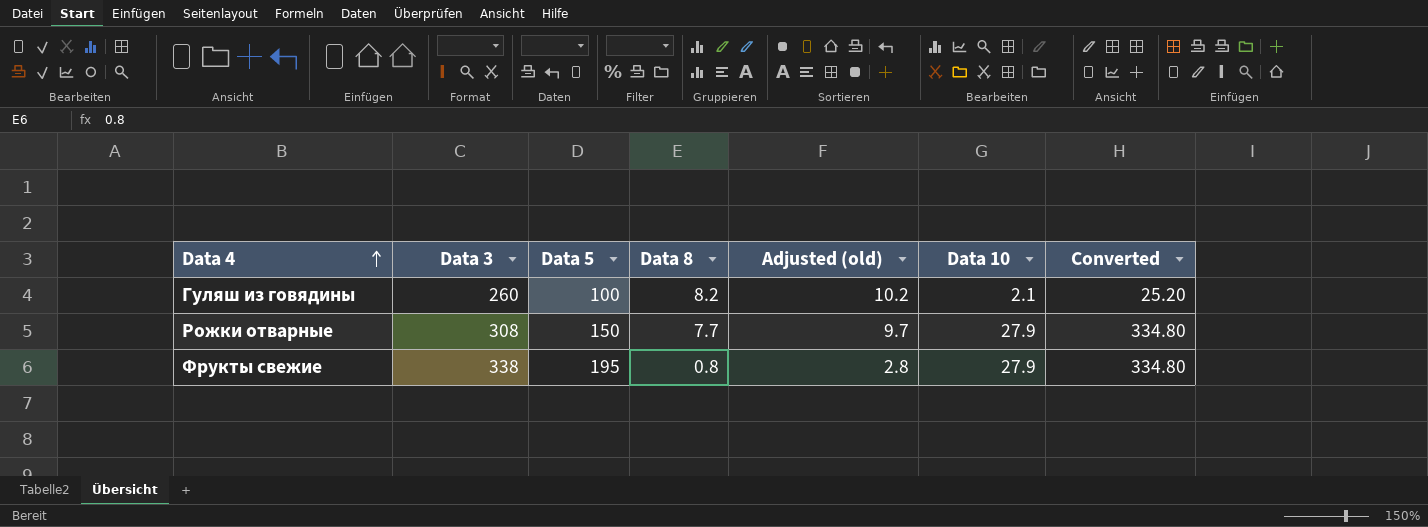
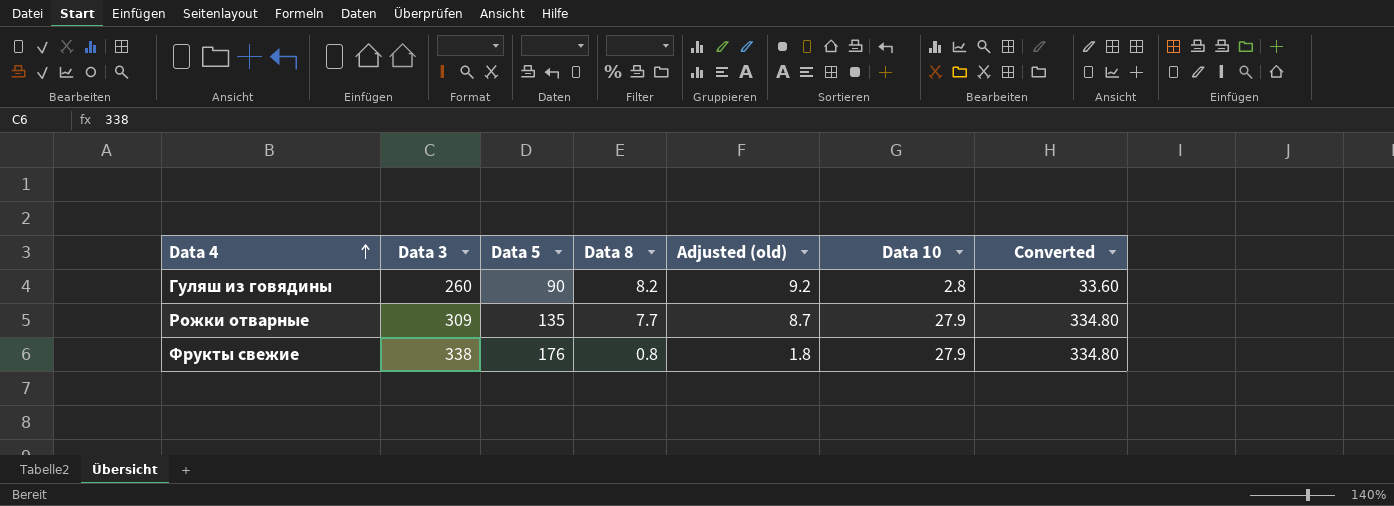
column Adjusted (old) | formula: [Data 8] + 2 -> [Data 8] + 1
Гуляш из говядины | Data 5: 100 -> 90
Гуляш из говядины | Data 10: 2.1 -> 2.8
Гуляш из говядины | Converted: 25.20 -> 33.60
Рожки отварные | Data 3: 308 -> 309
Рожки отварные | Data 5: 150 -> 135
Фрукты свежие | Data 5: 195 -> 176

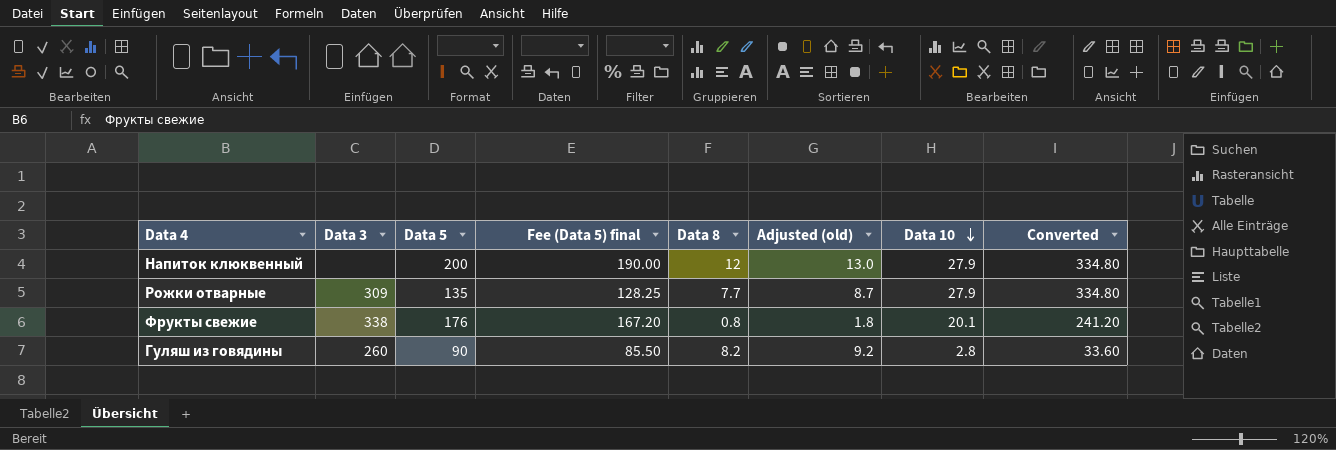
row order: Data 4 ascending -> Data 10 descending
column Fee (Data 5) final | formula: none -> [Data 5] * 0.95
row Напиток клюквенный: none -> none | 200 | 190.00 | 12 | 13.0 | 27.9 | 334.80
Фрукты свежие | Data 10: 27.9 -> 20.1
Фрукты свежие | Converted: 334.80 -> 241.20

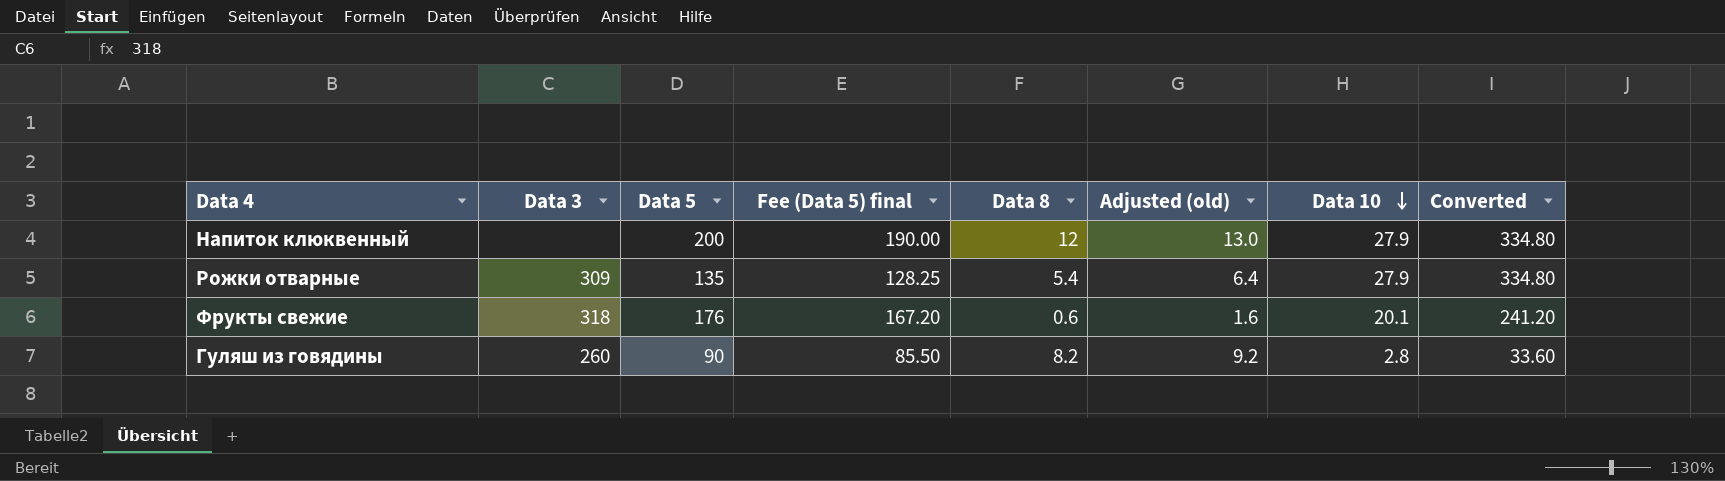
Рожки отварные | Data 8: 7.7 -> 5.4
Рожки отварные | Adjusted (old): 8.7 -> 6.4
Фрукты свежие | Data 3: 338 -> 318
Фрукты свежие | Data 8: 0.8 -> 0.6
Фрукты свежие | Adjusted (old): 1.8 -> 1.6

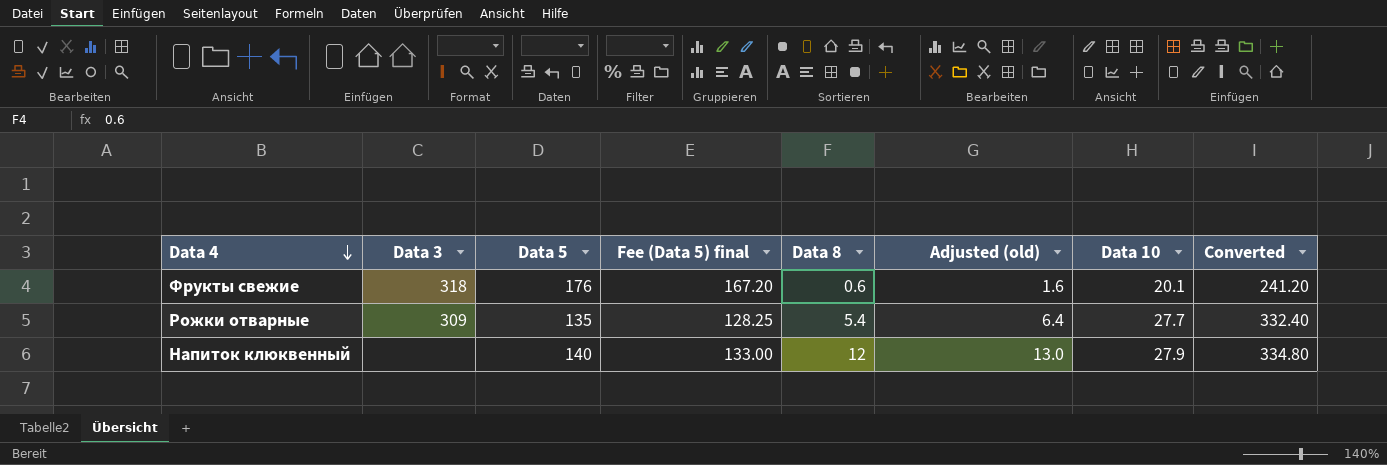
row order: Data 10 descending -> Data 4 descending
row Гуляш из говядины: 260 | 90 | 85.50 | 8.2 | 9.2 | 2.8 | 33.60 -> none
Рожки отварные | Data 10: 27.9 -> 27.7
Рожки отварные | Converted: 334.80 -> 332.40
Напиток клюквенный | Data 5: 200 -> 140
Напиток клюквенный | Fee (Data 5) final: 190.00 -> 133.00

